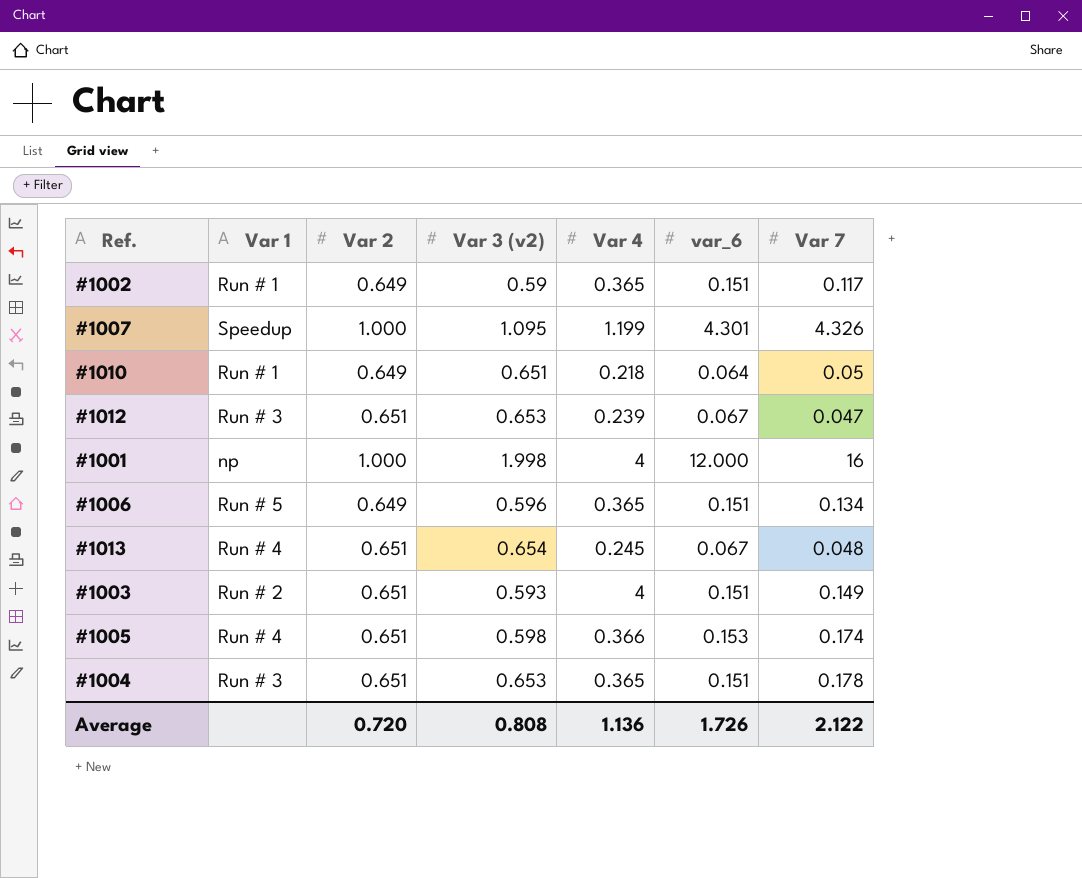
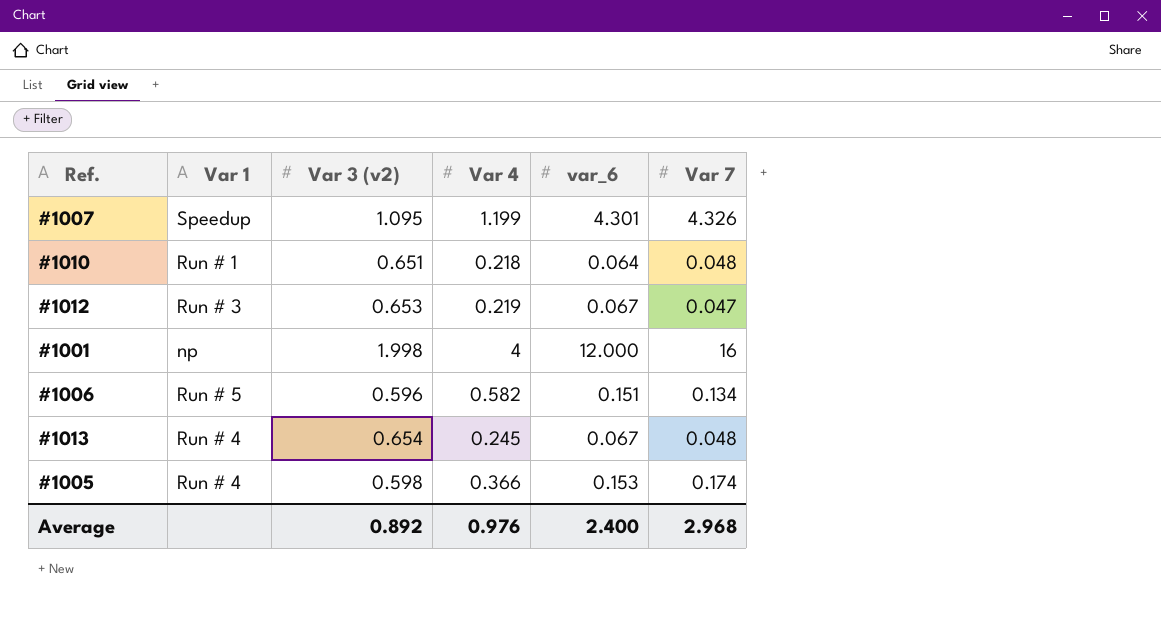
column Var 2 | position: 3 -> none
row #1002: Run # 1 | 0.649 | 0.59 | 0.365 | 0.151 | 0.117 -> none
row #1003: Run # 2 | 0.651 | 0.593 | 4 | 0.151 | 0.149 -> none
row #1004: Run # 3 | 0.651 | 0.653 | 0.365 | 0.151 | 0.178 -> none
#1010 | Var 7: 0.05 -> 0.048
#1012 | Var 4: 0.239 -> 0.219
#1006 | Var 4: 0.365 -> 0.582
Average | Var 3 (v2): 0.808 -> 0.892
Average | Var 4: 1.136 -> 0.976
Average | var_6: 1.726 -> 2.400
Average | Var 7: 2.122 -> 2.968

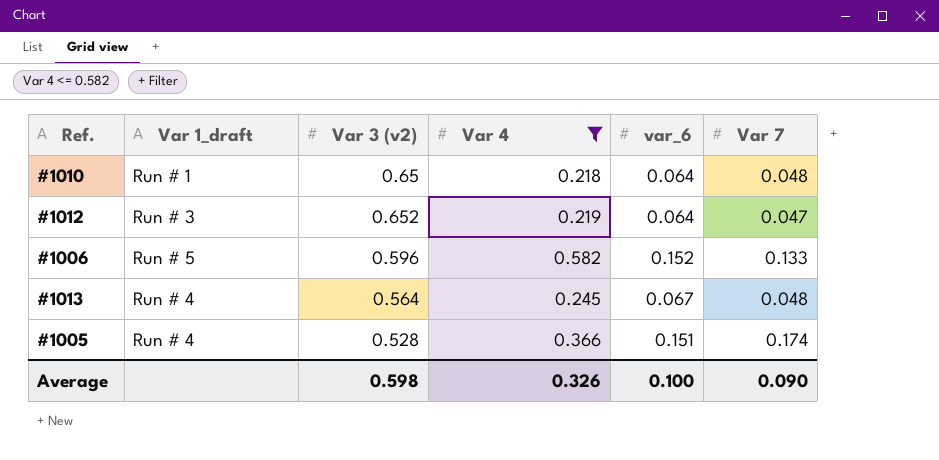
filter: none -> Var 4 <= 0.582
column name: Var 1 -> Var 1_draft
#1010 | Var 3 (v2): 0.651 -> 0.65
#1012 | Var 3 (v2): 0.653 -> 0.652
#1012 | var_6: 0.067 -> 0.064
#1006 | var_6: 0.151 -> 0.152
#1006 | Var 7: 0.134 -> 0.133
#1013 | Var 3 (v2): 0.654 -> 0.564
#1005 | Var 3 (v2): 0.598 -> 0.528
#1005 | var_6: 0.153 -> 0.151
Average | Var 3 (v2): 0.892 -> 0.598
Average | Var 4: 0.976 -> 0.326
Average | var_6: 2.400 -> 0.100
Average | Var 7: 2.968 -> 0.090

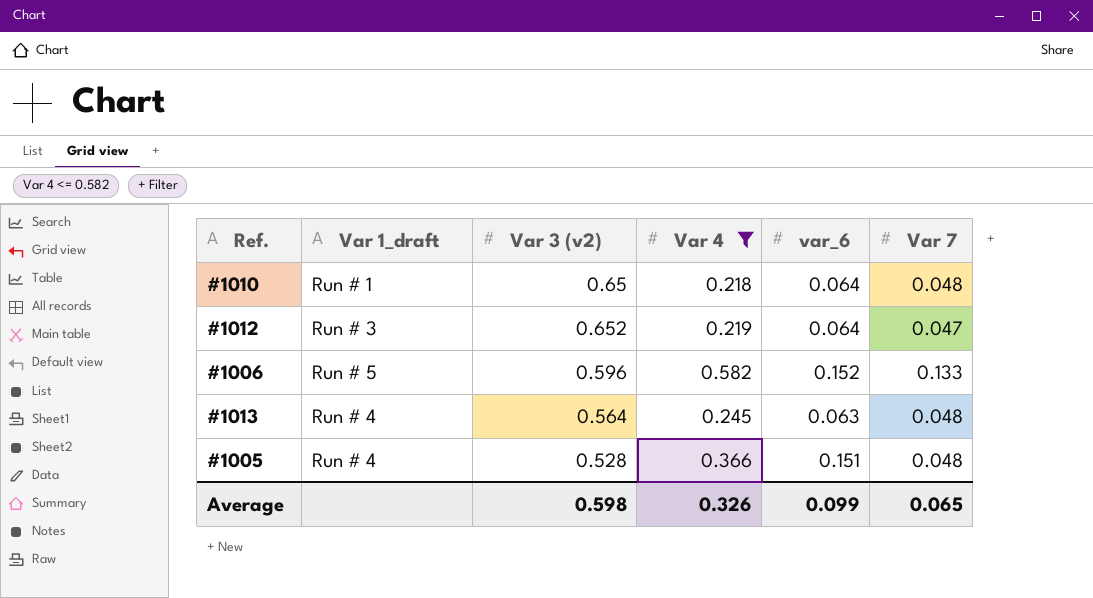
#1013 | var_6: 0.067 -> 0.063
#1005 | Var 7: 0.174 -> 0.048
Average | var_6: 0.100 -> 0.099
Average | Var 7: 0.090 -> 0.065

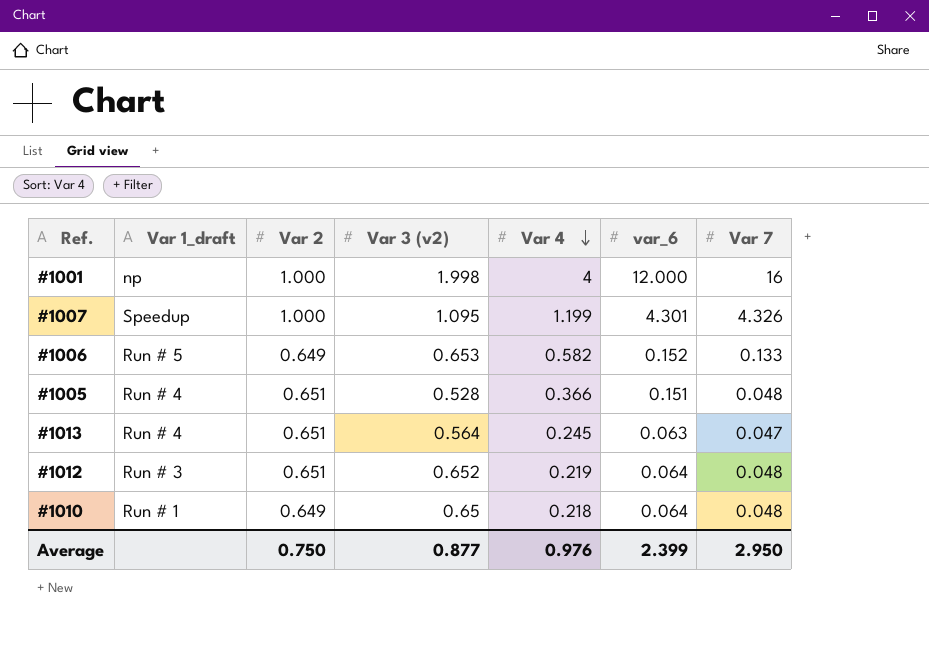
filter: Var 4 <= 0.582 -> none
row order: none -> Var 4 descending
column Var 2 | position: none -> 3
#1006 | Var 3 (v2): 0.596 -> 0.653
#1013 | Var 7: 0.048 -> 0.047
#1012 | Var 7: 0.047 -> 0.048
Average | Var 3 (v2): 0.598 -> 0.877
Average | Var 4: 0.326 -> 0.976
Average | var_6: 0.099 -> 2.399
Average | Var 7: 0.065 -> 2.950

